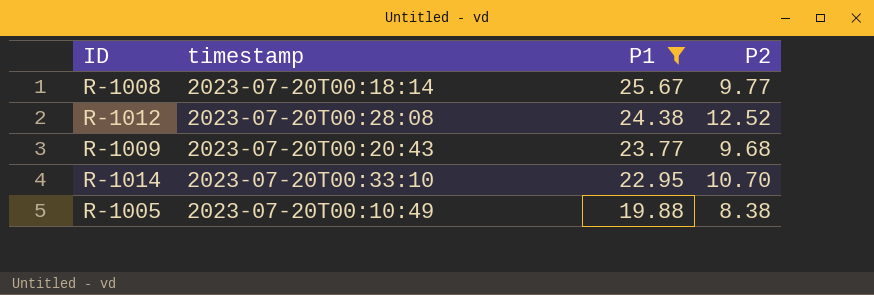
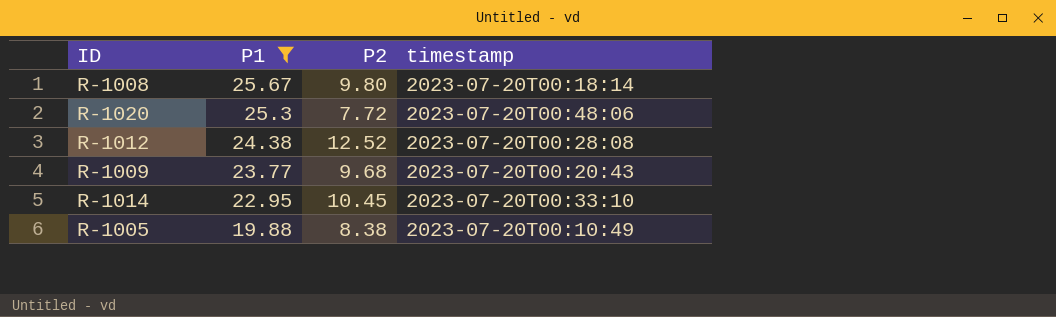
column timestamp | position: 2 -> 4
R-1008 | P2: 9.77 -> 9.80
row R-1020: none -> 25.3 | 7.72 | 2023-07-20T00:48:06
R-1014 | P2: 10.70 -> 10.45

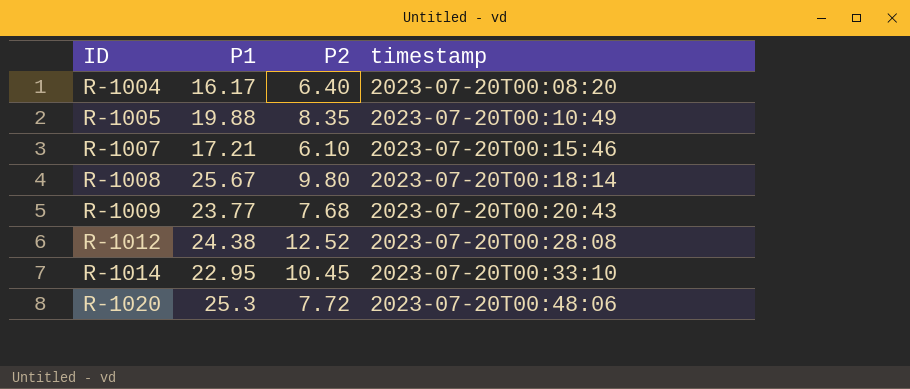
filter: P1 >= 19.88 -> none
row order: P1 descending -> ID ascending
R-1005 | P2: 8.38 -> 8.35
R-1009 | P2: 9.68 -> 7.68

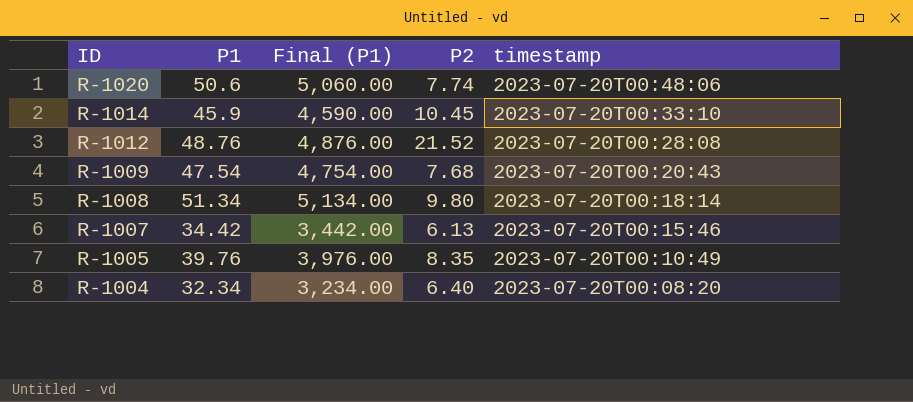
row order: ID ascending -> ID descending
column Final (P1) | formula: none -> [P1] * 100
R-1020 | P1: 25.3 -> 50.6
R-1020 | P2: 7.72 -> 7.74
R-1014 | P1: 22.95 -> 45.9
R-1012 | P1: 24.38 -> 48.76
R-1012 | P2: 12.52 -> 21.52
R-1009 | P1: 23.77 -> 47.54
R-1008 | P1: 25.67 -> 51.34
R-1007 | P1: 17.21 -> 34.42
R-1007 | P2: 6.10 -> 6.13
R-1005 | P1: 19.88 -> 39.76
R-1004 | P1: 16.17 -> 32.34

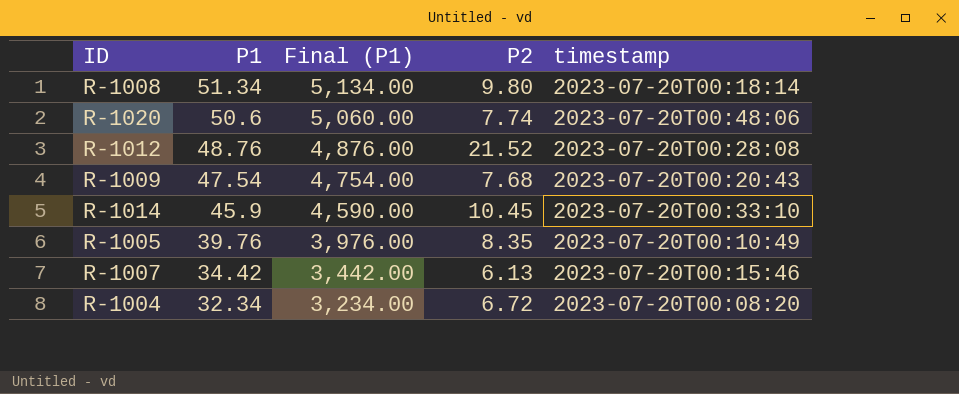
row order: ID descending -> P1 descending
R-1004 | P2: 6.40 -> 6.72

